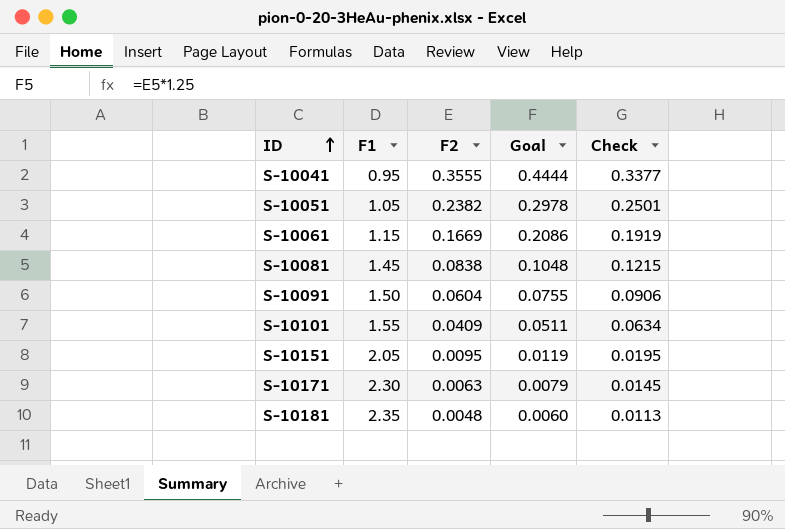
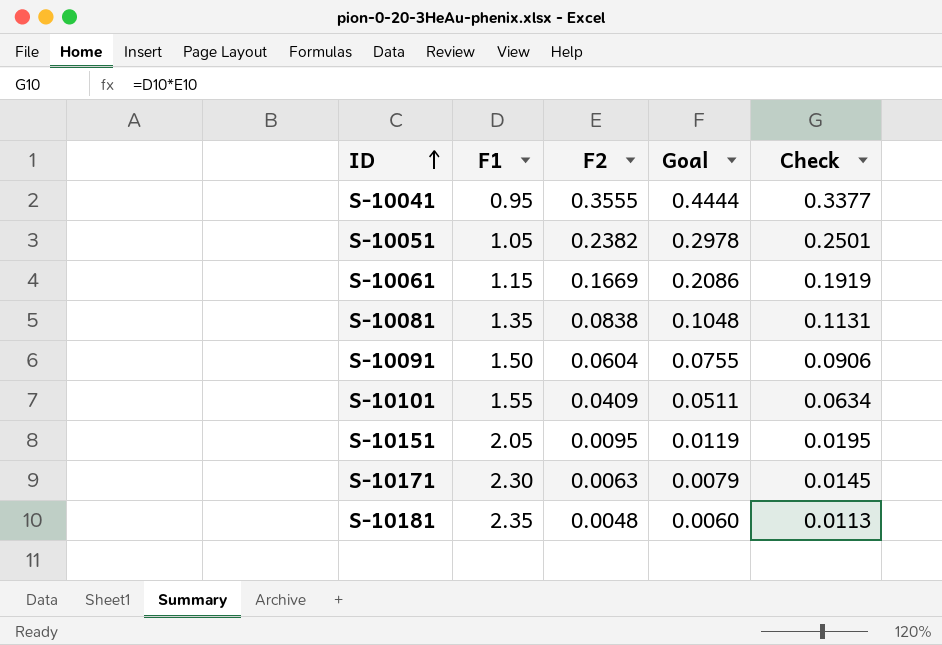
S-10081 | F1: 1.45 -> 1.35
S-10081 | Check: 0.1215 -> 0.1131

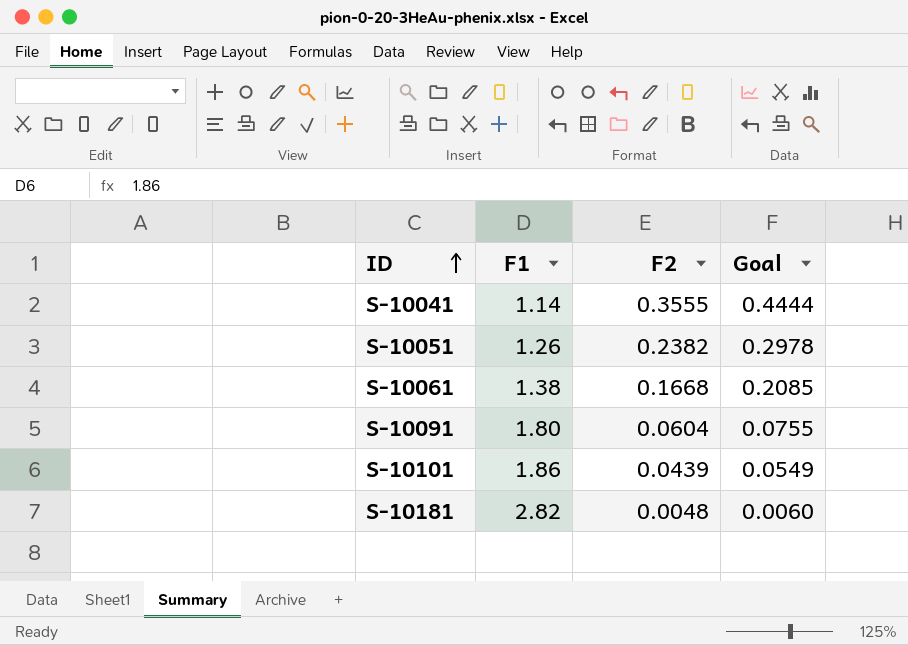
column Check | formula: [F1] * [F2] -> none
row S-10081: 1.35 | 0.0838 | 0.1048 | 0.1131 -> none
row S-10151: 2.05 | 0.0095 | 0.0119 | 0.0195 -> none
row S-10171: 2.30 | 0.0063 | 0.0079 | 0.0145 -> none
S-10041 | F1: 0.95 -> 1.14
S-10051 | F1: 1.05 -> 1.26
S-10061 | F1: 1.15 -> 1.38
S-10061 | F2: 0.1669 -> 0.1668
S-10061 | Goal: 0.2086 -> 0.2085
S-10091 | F1: 1.50 -> 1.80
S-10101 | F1: 1.55 -> 1.86
S-10101 | F2: 0.0409 -> 0.0439
S-10101 | Goal: 0.0511 -> 0.0549
S-10181 | F1: 2.35 -> 2.82

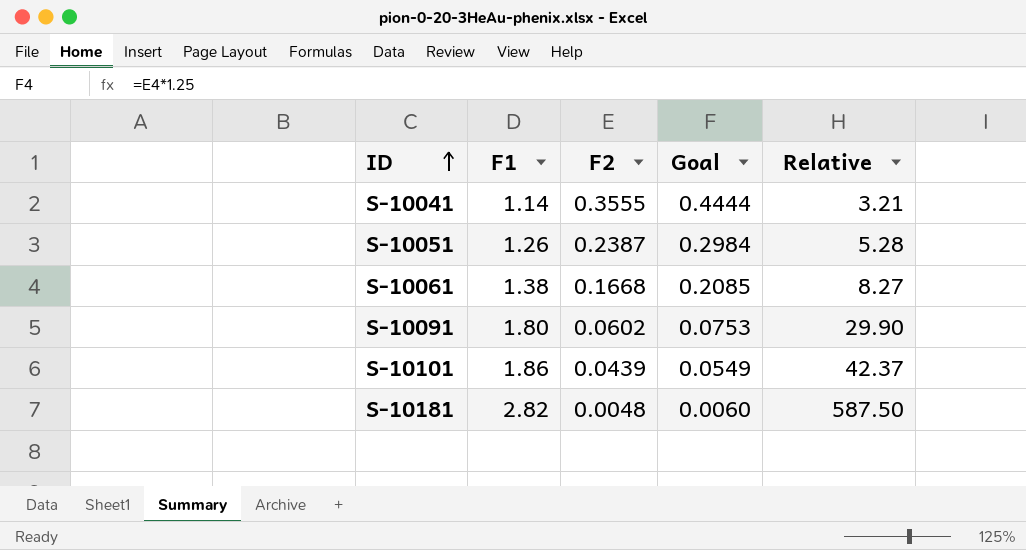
column Relative | formula: none -> [F1] / [F2]
S-10051 | F2: 0.2382 -> 0.2387
S-10051 | Goal: 0.2978 -> 0.2984
S-10091 | F2: 0.0604 -> 0.0602
S-10091 | Goal: 0.0755 -> 0.0753

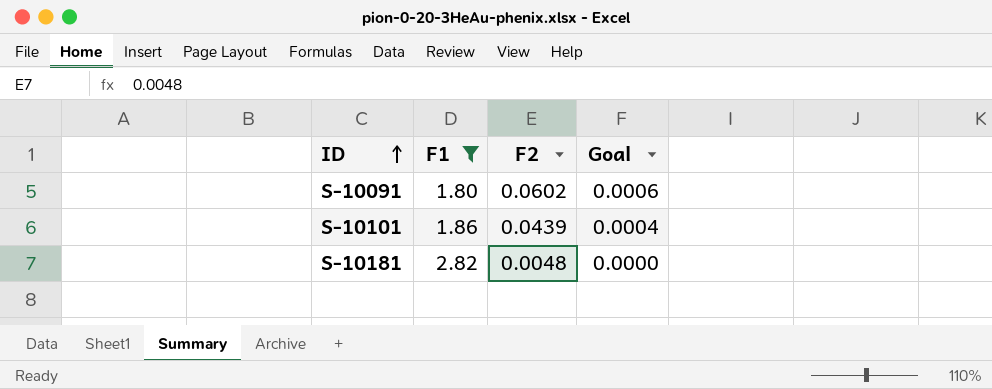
filter: none -> F1 >= 1.80
column Relative | formula: [F1] / [F2] -> none
column Goal | formula: [F2] * 1.25 -> [F2] * 0.01

